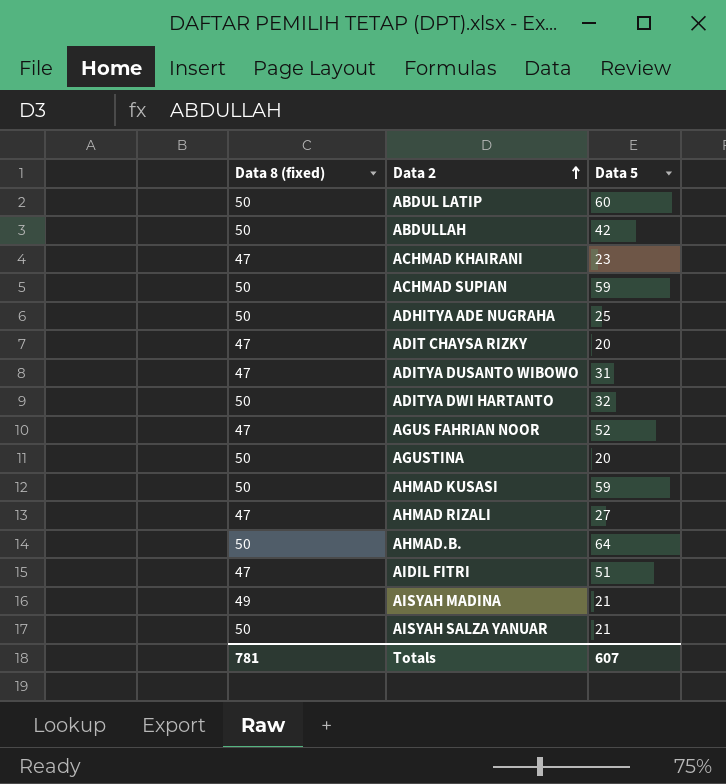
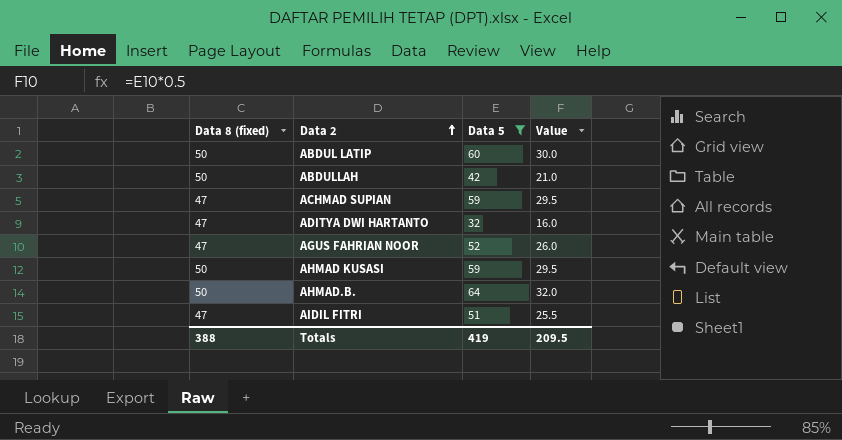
filter: none -> Data 5 >= 32
column Value | formula: none -> [Data 5] * 0.5
ACHMAD SUPIAN | Data 8 (fixed): 50 -> 47
ADITYA DWI HARTANTO | Data 8 (fixed): 50 -> 47
Totals | Data 8 (fixed): 781 -> 388
Totals | Data 5: 607 -> 419

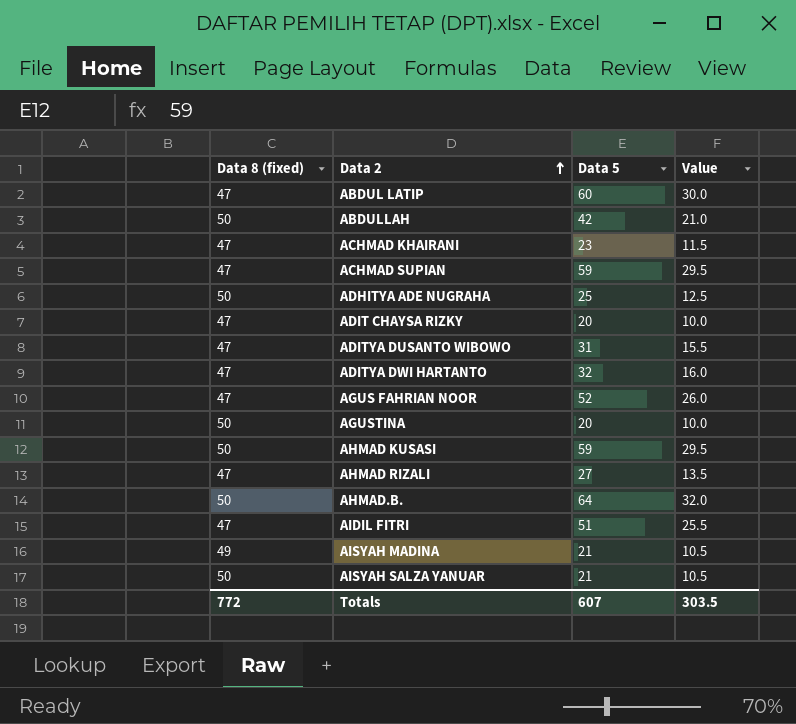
filter: Data 5 >= 32 -> none
ABDUL LATIP | Data 8 (fixed): 50 -> 47
Totals | Data 8 (fixed): 388 -> 772
Totals | Data 5: 419 -> 607
Totals | Value: 209.5 -> 303.5

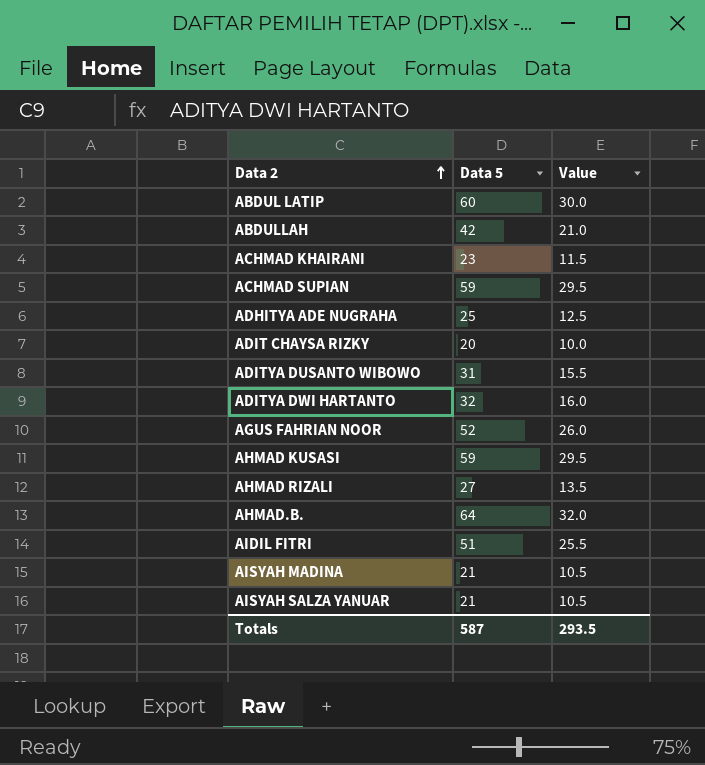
column Data 8 (fixed) | position: 1 -> none
row AGUSTINA: 50 | 20 | 10.0 -> none
Totals | Data 5: 607 -> 587
Totals | Value: 303.5 -> 293.5

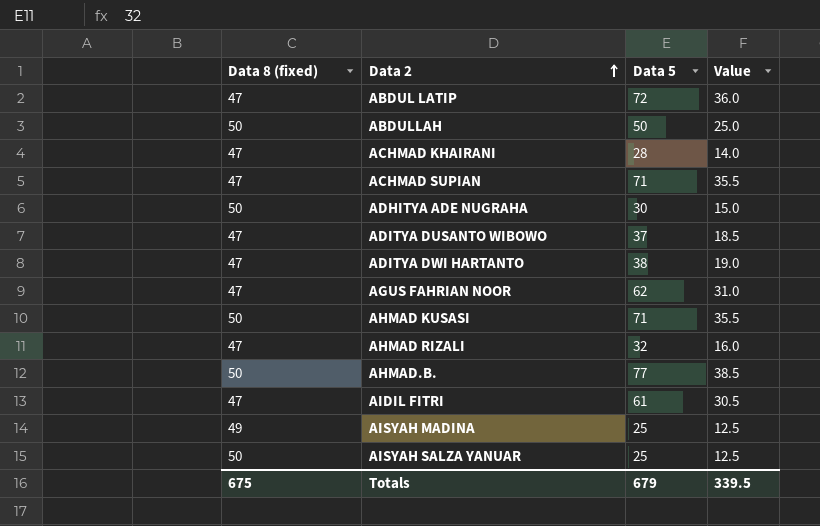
column Data 8 (fixed) | position: none -> 1
row ADIT CHAYSA RIZKY: 20 | 10.0 -> none
ABDUL LATIP | Data 5: 60 -> 72
ABDUL LATIP | Value: 30.0 -> 36.0
ABDULLAH | Data 5: 42 -> 50
ABDULLAH | Value: 21.0 -> 25.0
ACHMAD KHAIRANI | Data 5: 23 -> 28
ACHMAD KHAIRANI | Value: 11.5 -> 14.0
ACHMAD SUPIAN | Data 5: 59 -> 71
ACHMAD SUPIAN | Value: 29.5 -> 35.5
ADHITYA ADE NUGRAHA | Data 5: 25 -> 30
ADHITYA ADE NUGRAHA | Value: 12.5 -> 15.0
ADITYA DUSANTO WIBOWO | Data 5: 31 -> 37
ADITYA DUSANTO WIBOWO | Value: 15.5 -> 18.5
ADITYA DWI HARTANTO | Data 5: 32 -> 38
ADITYA DWI HARTANTO | Value: 16.0 -> 19.0
AGUS FAHRIAN NOOR | Data 5: 52 -> 62
AGUS FAHRIAN NOOR | Value: 26.0 -> 31.0
AHMAD KUSASI | Data 5: 59 -> 71
AHMAD KUSASI | Value: 29.5 -> 35.5
AHMAD RIZALI | Data 5: 27 -> 32
AHMAD RIZALI | Value: 13.5 -> 16.0
AHMAD.B. | Data 5: 64 -> 77
AHMAD.B. | Value: 32.0 -> 38.5
AIDIL FITRI | Data 5: 51 -> 61
AIDIL FITRI | Value: 25.5 -> 30.5
AISYAH MADINA | Data 5: 21 -> 25
AISYAH MADINA | Value: 10.5 -> 12.5
AISYAH SALZA YANUAR | Data 5: 21 -> 25
AISYAH SALZA YANUAR | Value: 10.5 -> 12.5
Totals | Data 5: 587 -> 679
Totals | Value: 293.5 -> 339.5

